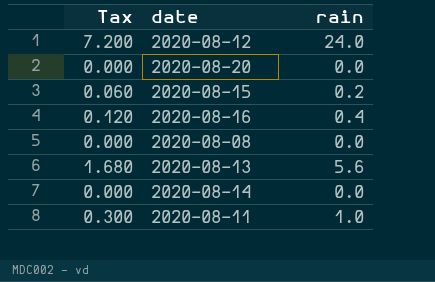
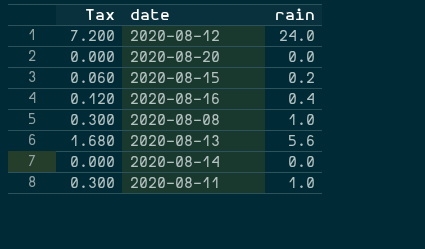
2020-08-08 | Tax: 0.000 -> 0.300
2020-08-08 | rain: 0.0 -> 1.0

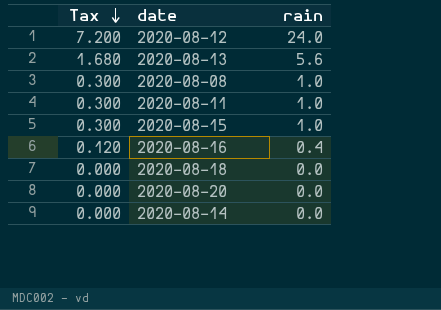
row order: none -> Tax descending
2020-08-15 | Tax: 0.060 -> 0.300
2020-08-15 | rain: 0.2 -> 1.0
row 2020-08-18: none -> 0.000 | 0.0

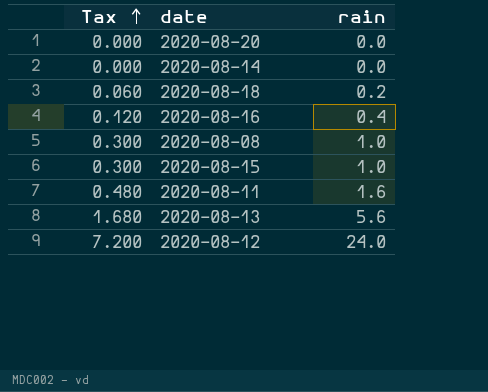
row order: Tax descending -> Tax ascending
2020-08-18 | Tax: 0.000 -> 0.060
2020-08-18 | rain: 0.0 -> 0.2
2020-08-11 | Tax: 0.300 -> 0.480
2020-08-11 | rain: 1.0 -> 1.6

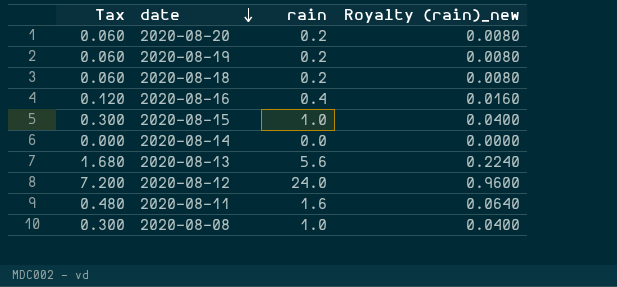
row order: Tax ascending -> date descending
column Royalty (rain)_new | formula: none -> [rain] * 0.04
2020-08-20 | Tax: 0.000 -> 0.060
2020-08-20 | rain: 0.0 -> 0.2
row 2020-08-19: none -> 0.060 | 0.2 | 0.0080

